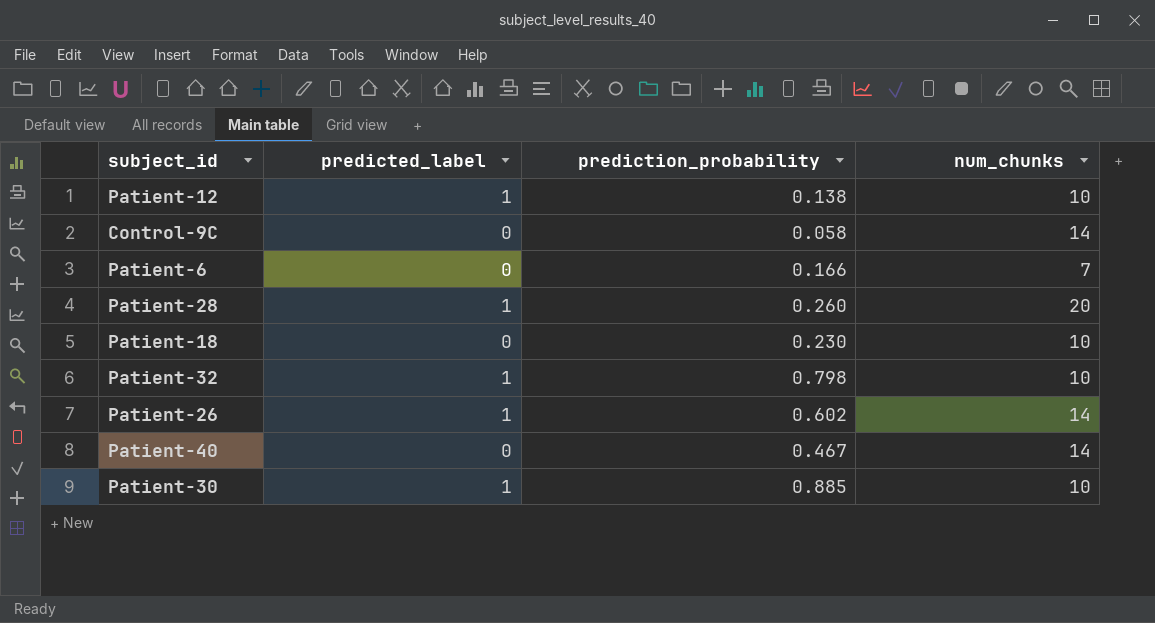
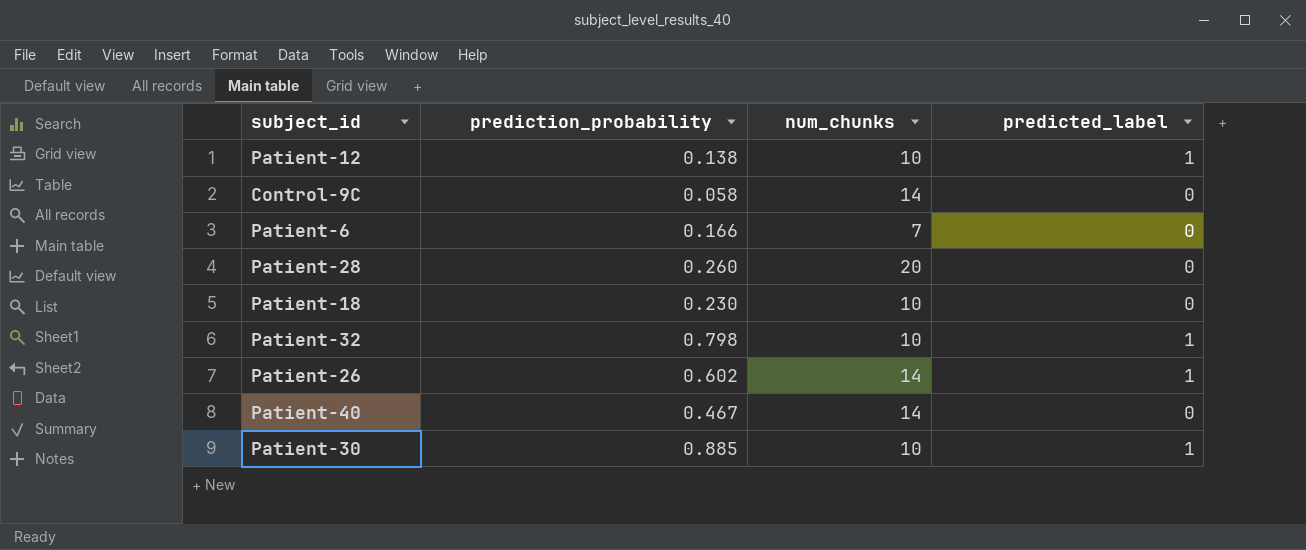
column predicted_label | position: 2 -> 4
Patient-28 | predicted_label: 1 -> 0

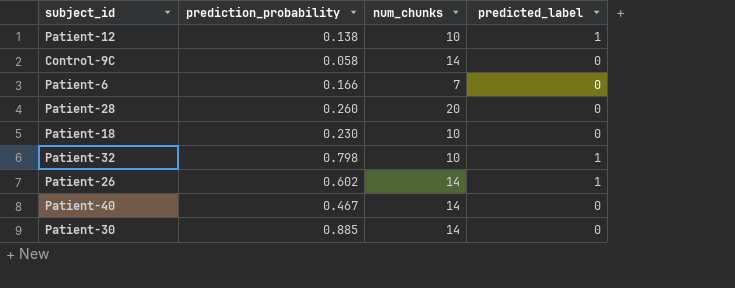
Patient-30 | num_chunks: 10 -> 14
Patient-30 | predicted_label: 1 -> 0

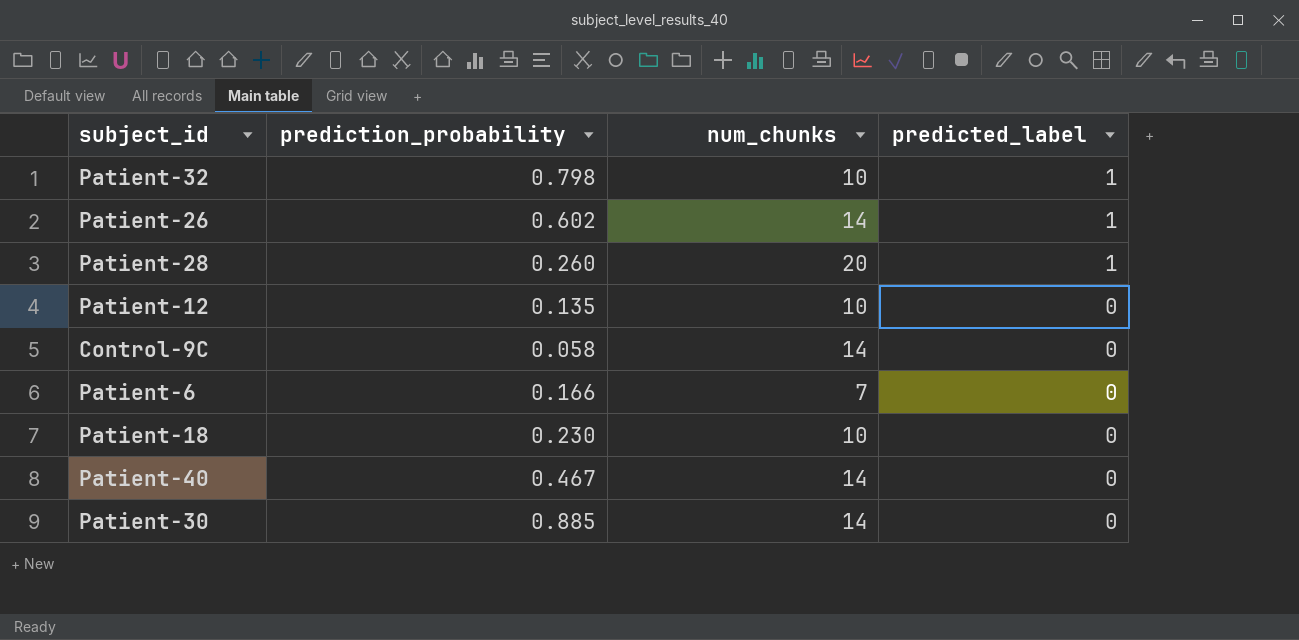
row order: none -> predicted_label descending
Patient-28 | predicted_label: 0 -> 1
Patient-12 | prediction_probability: 0.138 -> 0.135
Patient-12 | predicted_label: 1 -> 0

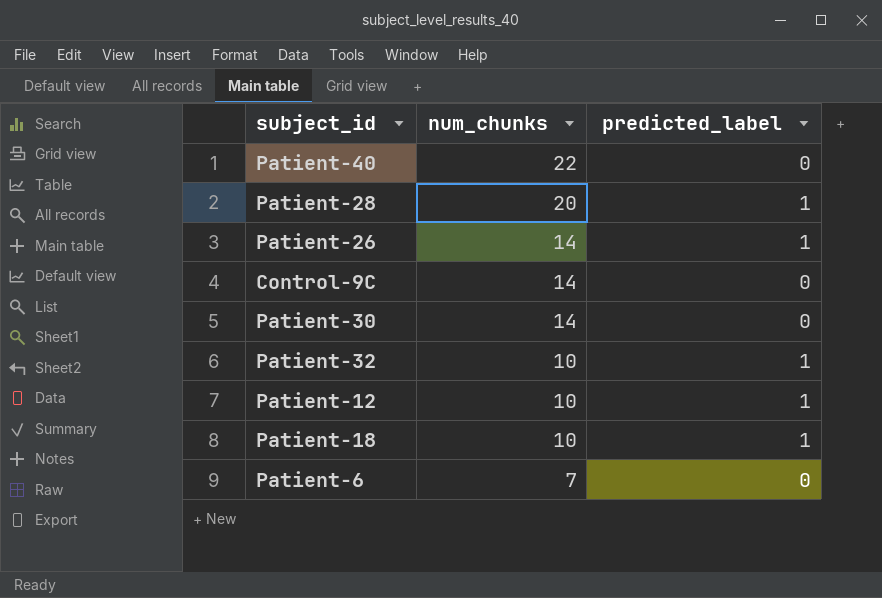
row order: predicted_label descending -> num_chunks descending
column prediction_probability | position: 2 -> none
Patient-40 | num_chunks: 14 -> 22
Patient-12 | predicted_label: 0 -> 1
Patient-18 | predicted_label: 0 -> 1

